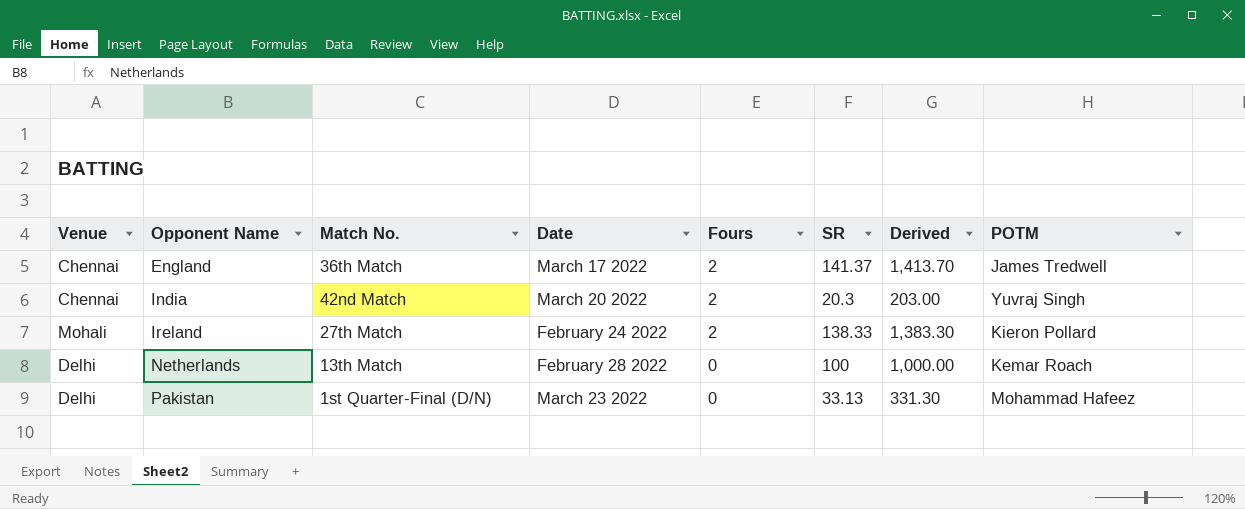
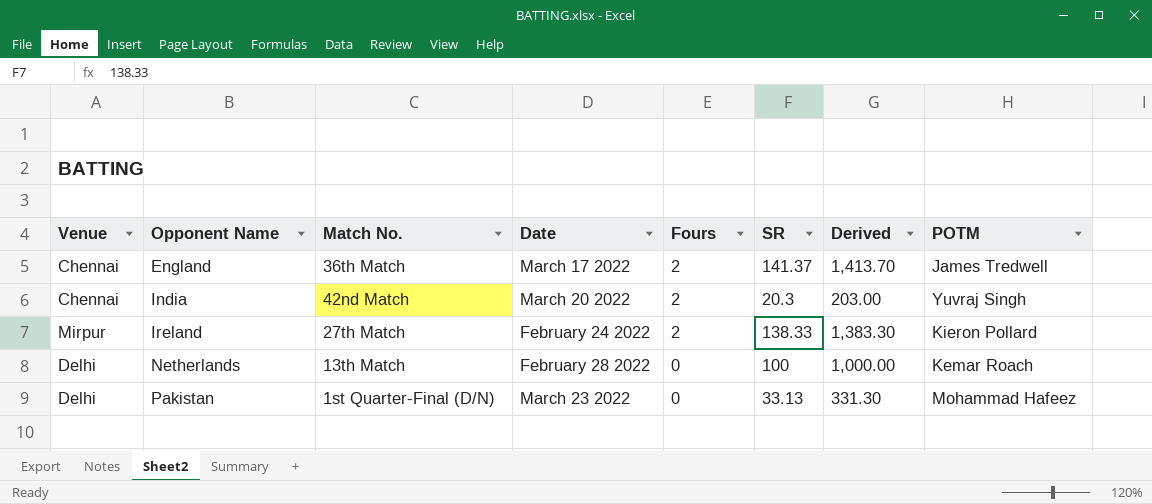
Ireland | Venue: Mohali -> Mirpur

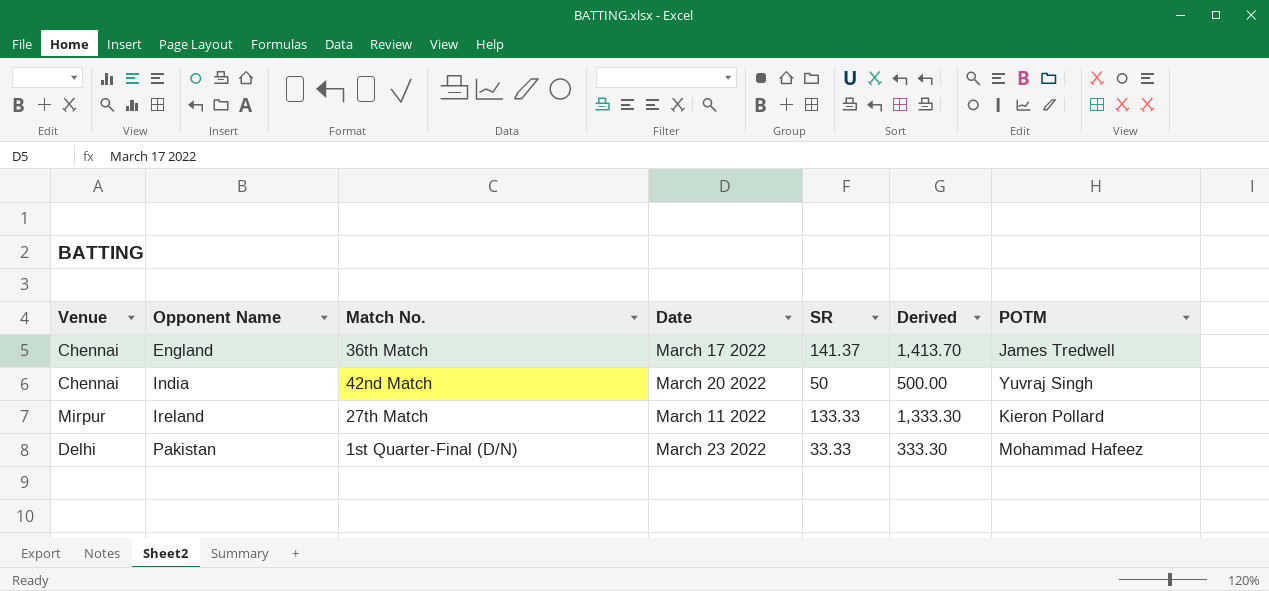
column Fours | position: 5 -> none
row Netherlands: Delhi | 13th Match | February 28 2022 | 0 | 100 | 1,000.00 | Kemar Roach -> none
India | SR: 20.3 -> 50
India | Derived: 203.00 -> 500.00
Ireland | Date: February 24 2022 -> March 11 2022
Ireland | SR: 138.33 -> 133.33
Ireland | Derived: 1,383.30 -> 1,333.30
Pakistan | SR: 33.13 -> 33.33
Pakistan | Derived: 331.30 -> 333.30

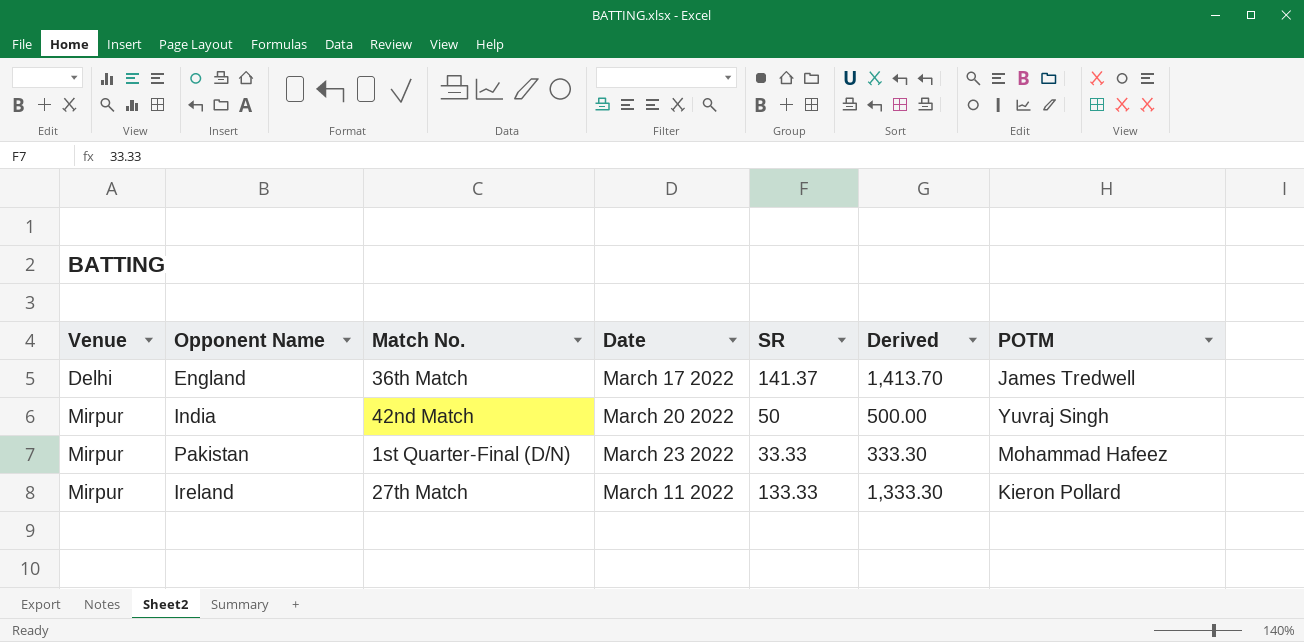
row order: Opponent Name ascending -> Venue ascending
England | Venue: Chennai -> Delhi
India | Venue: Chennai -> Mirpur
Pakistan | Venue: Delhi -> Mirpur

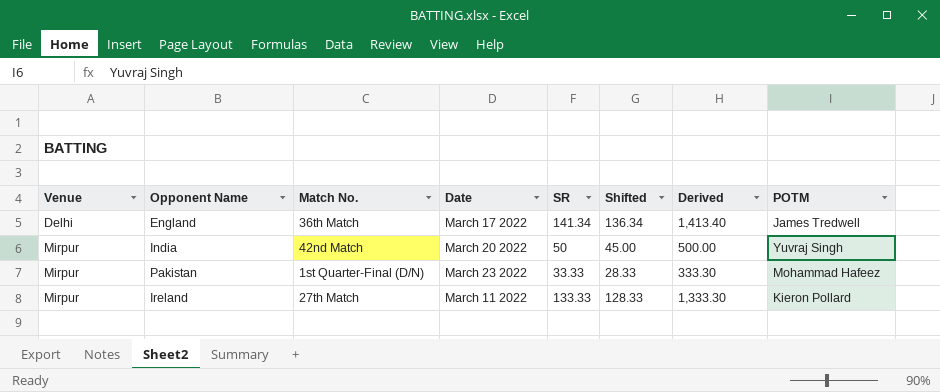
column Shifted | formula: none -> [SR] - 5
England | SR: 141.37 -> 141.34
England | Derived: 1,413.70 -> 1,413.40

